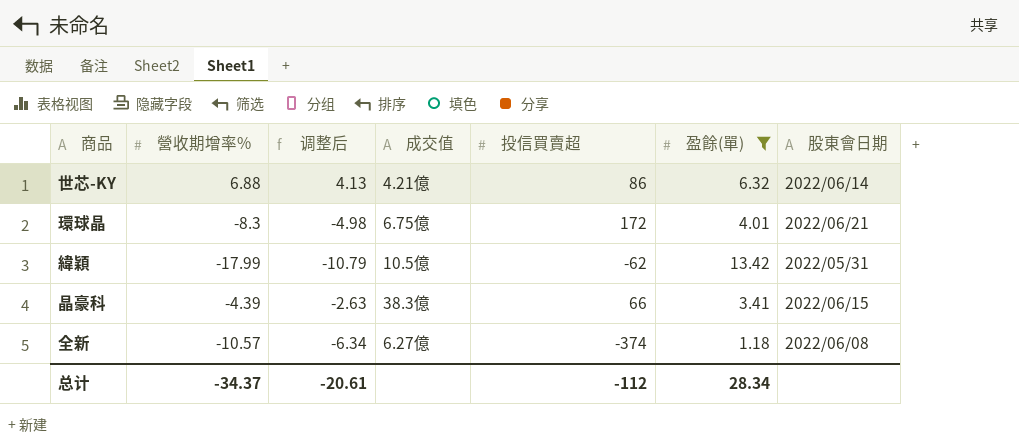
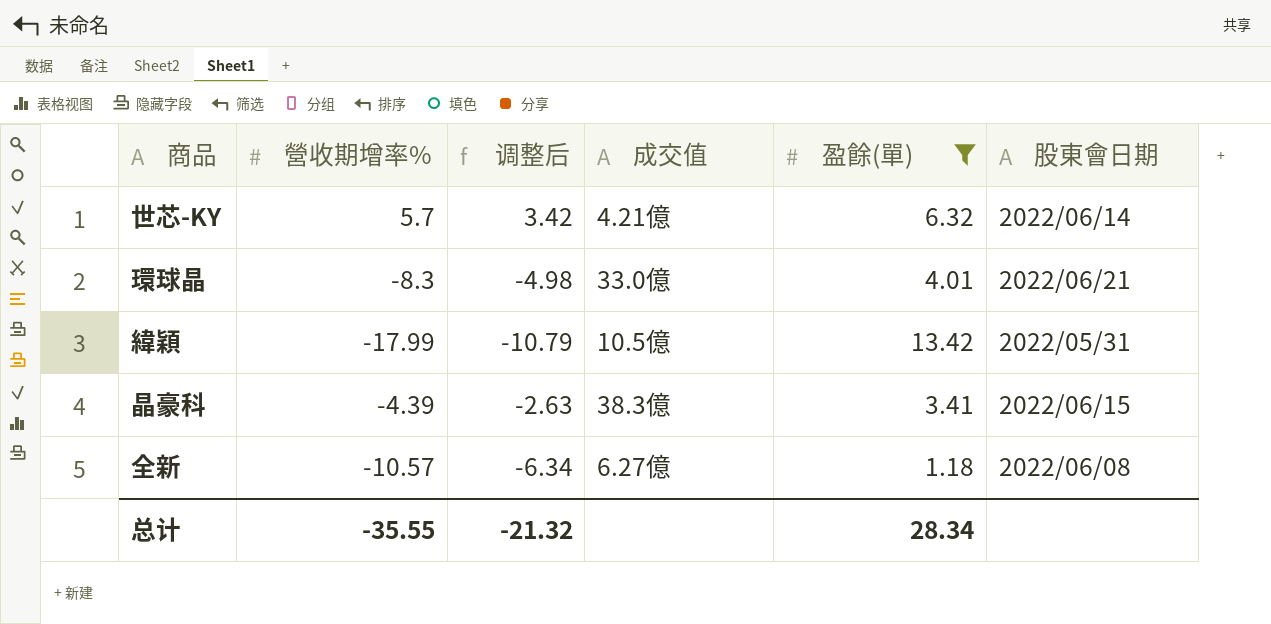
column 投信買賣超 | position: 5 -> none
世芯-KY | 營收期增率%: 6.88 -> 5.7
世芯-KY | 调整后: 4.13 -> 3.42
環球晶 | 成交值: 6.75億 -> 33.0億
总计 | 營收期增率%: -34.37 -> -35.55
总计 | 调整后: -20.61 -> -21.32

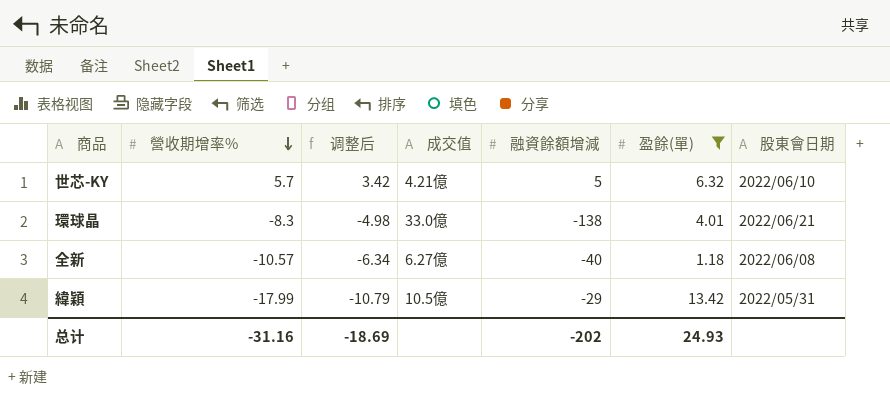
row order: none -> 營收期增率% descending
column 融資餘額增減 | position: none -> 5
row 晶豪科: -4.39 | -2.63 | 38.3億 | 3.41 | 2022/06/15 -> none
世芯-KY | 股東會日期: 2022/06/14 -> 2022/06/10
总计 | 營收期增率%: -35.55 -> -31.16
总计 | 调整后: -21.32 -> -18.69
总计 | 盈餘(單): 28.34 -> 24.93

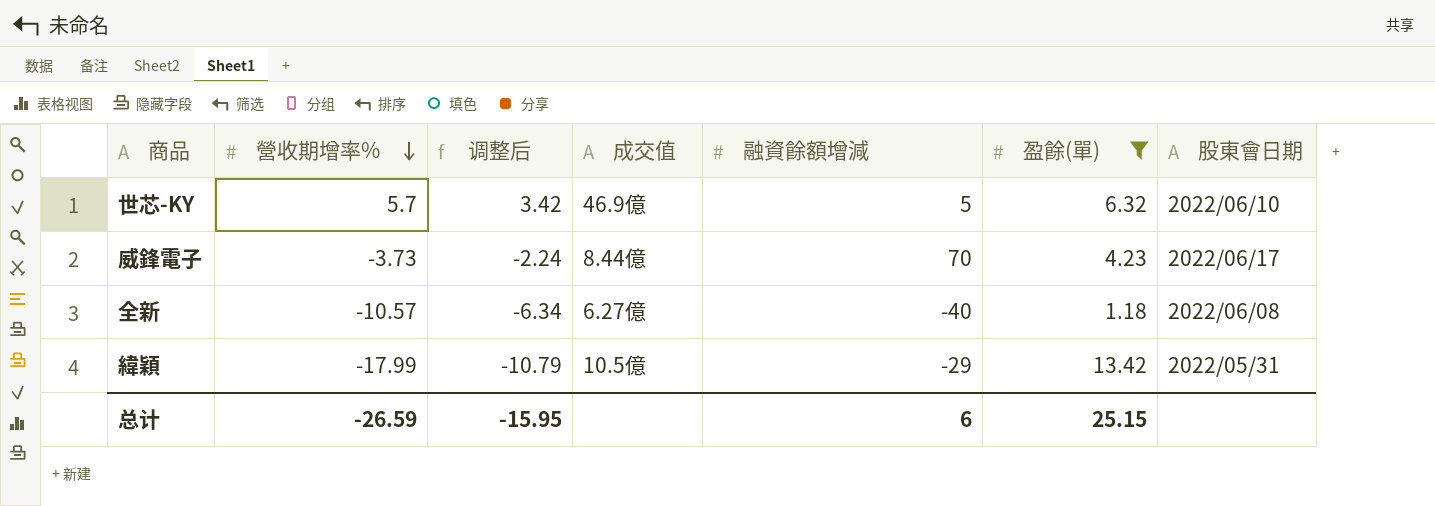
row 環球晶: -8.3 | -4.98 | 33.0億 | -138 | 4.01 | 2022/06/21 -> none
世芯-KY | 成交值: 4.21億 -> 46.9億
row 威鋒電子: none -> -3.73 | -2.24 | 8.44億 | 70 | 4.23 | 2022/06/17
总计 | 營收期增率%: -31.16 -> -26.59
总计 | 调整后: -18.69 -> -15.95
总计 | 融資餘額增減: -202 -> 6
总计 | 盈餘(單): 24.93 -> 25.15

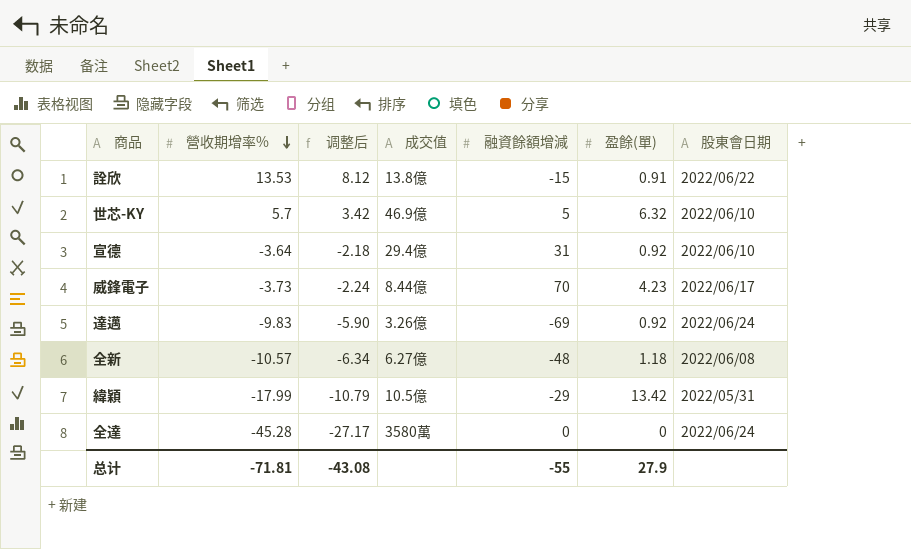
filter: 盈餘(單) >= 1.18 -> none
全新 | 融資餘額增減: -40 -> -48
总计 | 營收期增率%: -26.59 -> -71.81
总计 | 调整后: -15.95 -> -43.08
总计 | 融資餘額增減: 6 -> -55
总计 | 盈餘(單): 25.15 -> 27.9

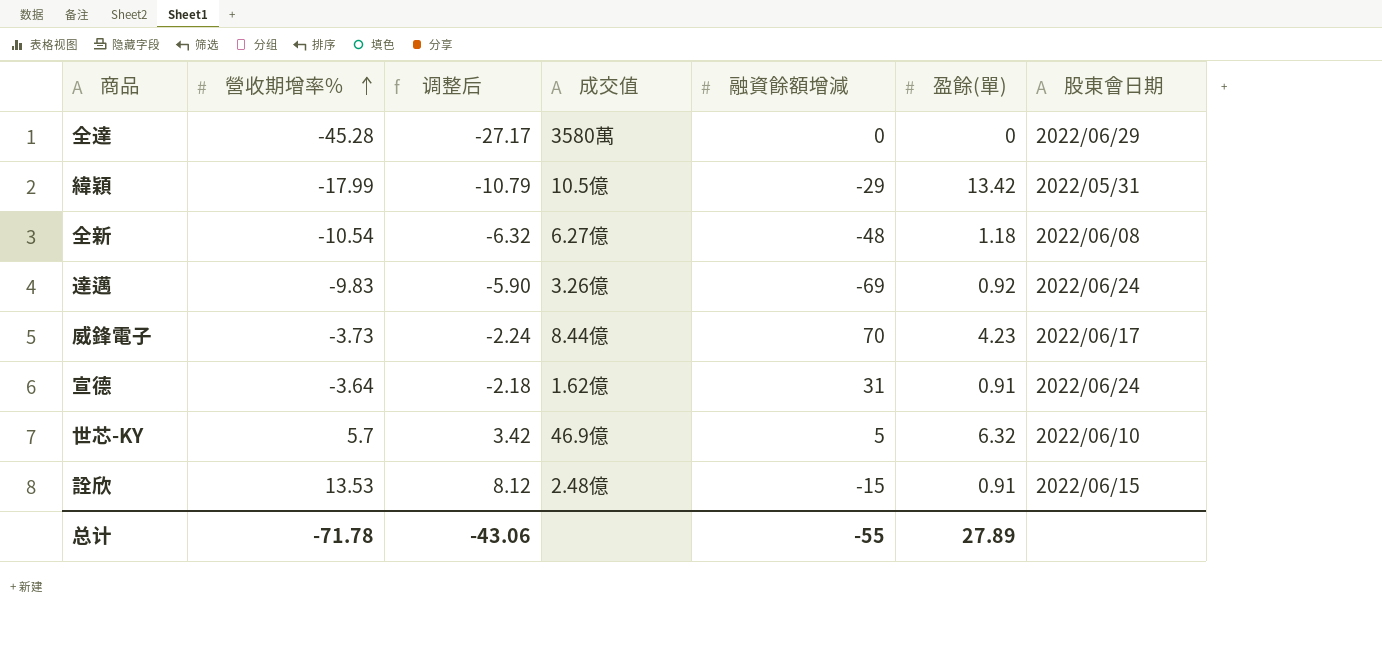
row order: 營收期增率% descending -> 營收期增率% ascending
全達 | 股東會日期: 2022/06/24 -> 2022/06/29
全新 | 營收期增率%: -10.57 -> -10.54
全新 | 调整后: -6.34 -> -6.32
宣德 | 成交值: 29.4億 -> 1.62億
宣德 | 盈餘(單): 0.92 -> 0.91
宣德 | 股東會日期: 2022/06/10 -> 2022/06/24
詮欣 | 成交值: 13.8億 -> 2.48億
詮欣 | 股東會日期: 2022/06/22 -> 2022/06/15
总计 | 營收期增率%: -71.81 -> -71.78
总计 | 调整后: -43.08 -> -43.06
总计 | 盈餘(單): 27.9 -> 27.89

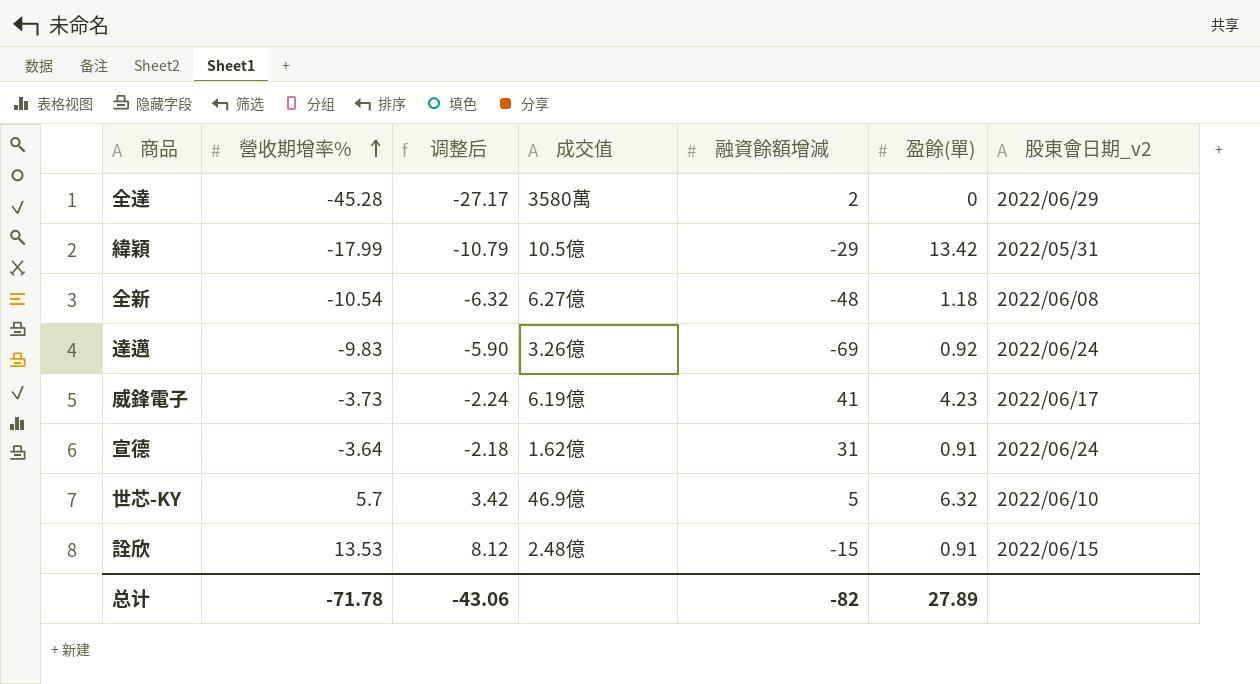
column name: 股東會日期 -> 股東會日期_v2
全達 | 融資餘額增減: 0 -> 2
威鋒電子 | 成交值: 8.44億 -> 6.19億
威鋒電子 | 融資餘額增減: 70 -> 41
总计 | 融資餘額增減: -55 -> -82

